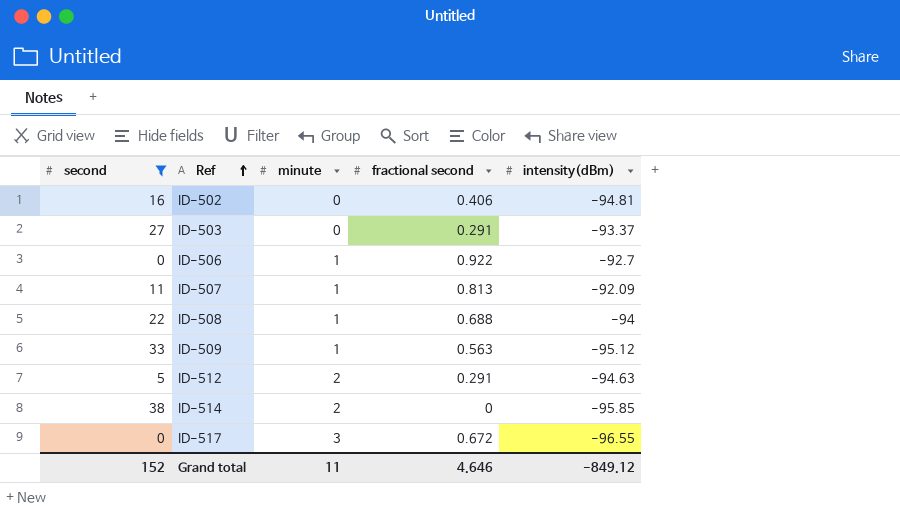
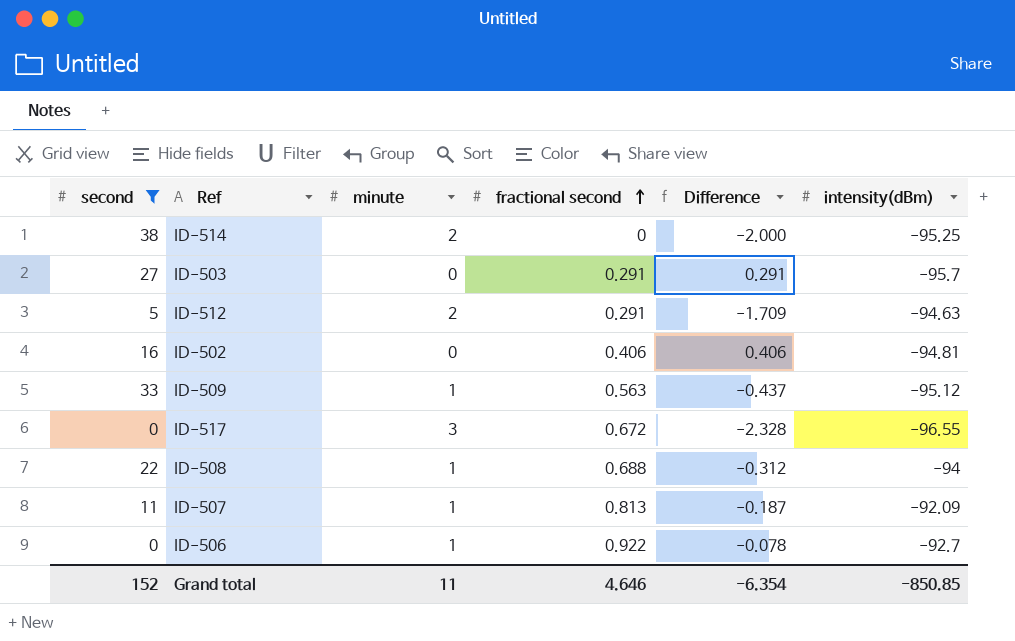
row order: Ref ascending -> fractional second ascending
column Difference | formula: none -> [fractional second] - [minute]
ID-514 | intensity(dBm): -95.85 -> -95.25
ID-503 | intensity(dBm): -93.37 -> -95.7
Grand total | intensity(dBm): -849.12 -> -850.85

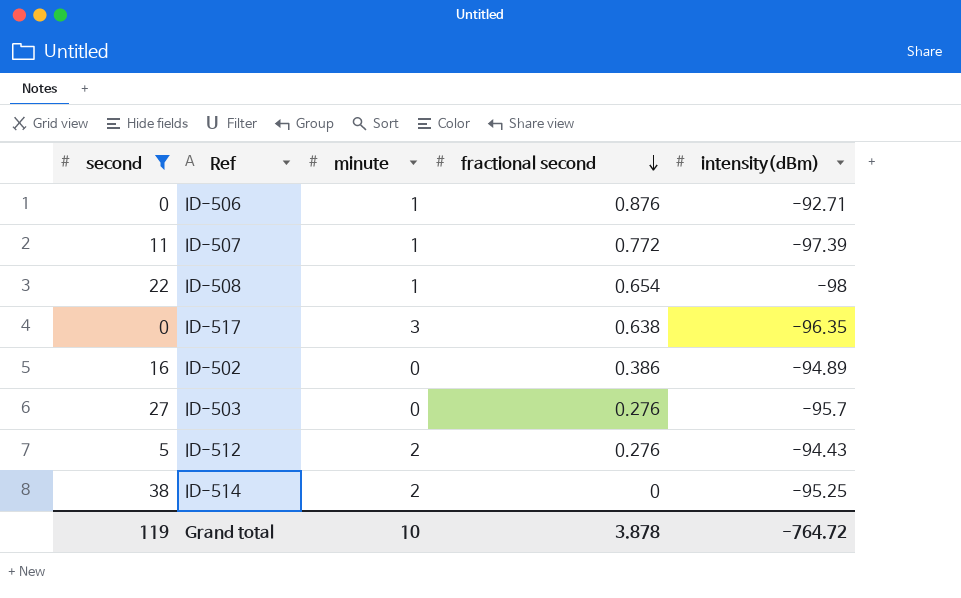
row order: fractional second ascending -> fractional second descending
column Difference | formula: [fractional second] - [minute] -> none
row ID-509: 33 | 1 | 0.563 | -0.437 | -95.12 -> none
ID-506 | fractional second: 0.922 -> 0.876
ID-506 | intensity(dBm): -92.7 -> -92.71
ID-507 | fractional second: 0.813 -> 0.772
ID-507 | intensity(dBm): -92.09 -> -97.39
ID-508 | fractional second: 0.688 -> 0.654
ID-508 | intensity(dBm): -94 -> -98
ID-517 | fractional second: 0.672 -> 0.638
ID-517 | intensity(dBm): -96.55 -> -96.35
ID-502 | fractional second: 0.406 -> 0.386
ID-502 | intensity(dBm): -94.81 -> -94.89
ID-503 | fractional second: 0.291 -> 0.276
ID-512 | fractional second: 0.291 -> 0.276
ID-512 | intensity(dBm): -94.63 -> -94.43
Grand total | second: 152 -> 119
Grand total | minute: 11 -> 10
Grand total | fractional second: 4.646 -> 3.878
Grand total | intensity(dBm): -850.85 -> -764.72

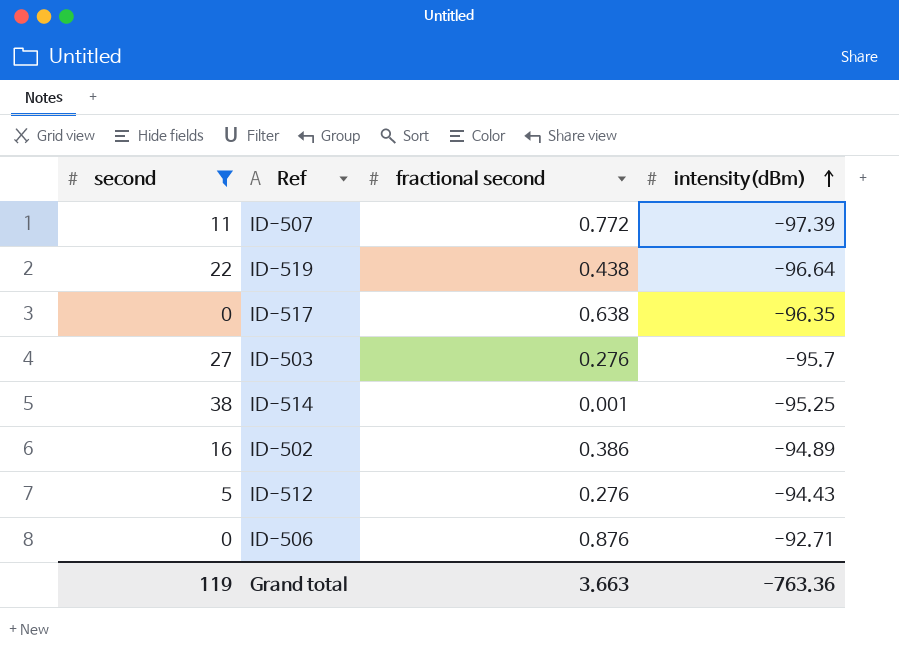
row order: fractional second descending -> intensity(dBm) ascending
column minute | position: 3 -> none
row ID-508: 22 | 1 | 0.654 | -98 -> none
row ID-519: none -> 22 | 0.438 | -96.64
ID-514 | fractional second: 0 -> 0.001
Grand total | fractional second: 3.878 -> 3.663
Grand total | intensity(dBm): -764.72 -> -763.36

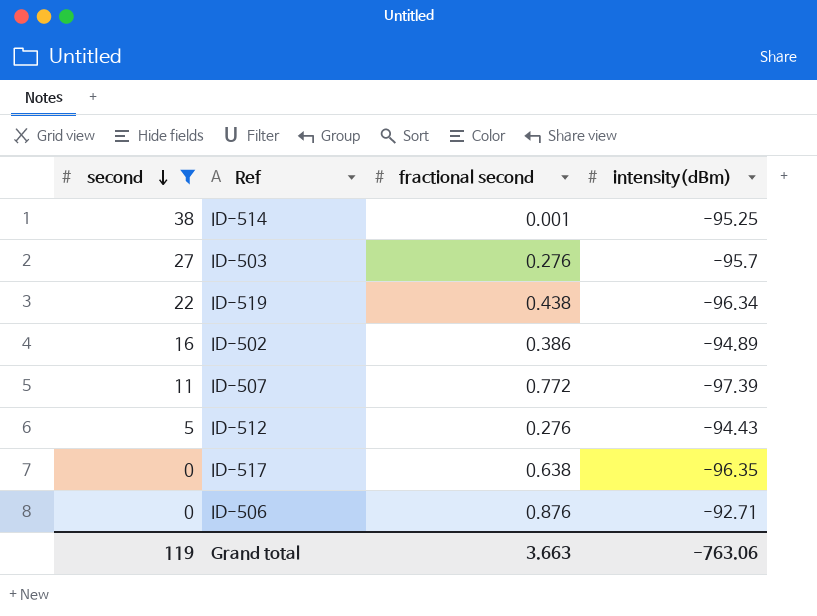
row order: intensity(dBm) ascending -> second descending
ID-519 | intensity(dBm): -96.64 -> -96.34
Grand total | intensity(dBm): -763.36 -> -763.06

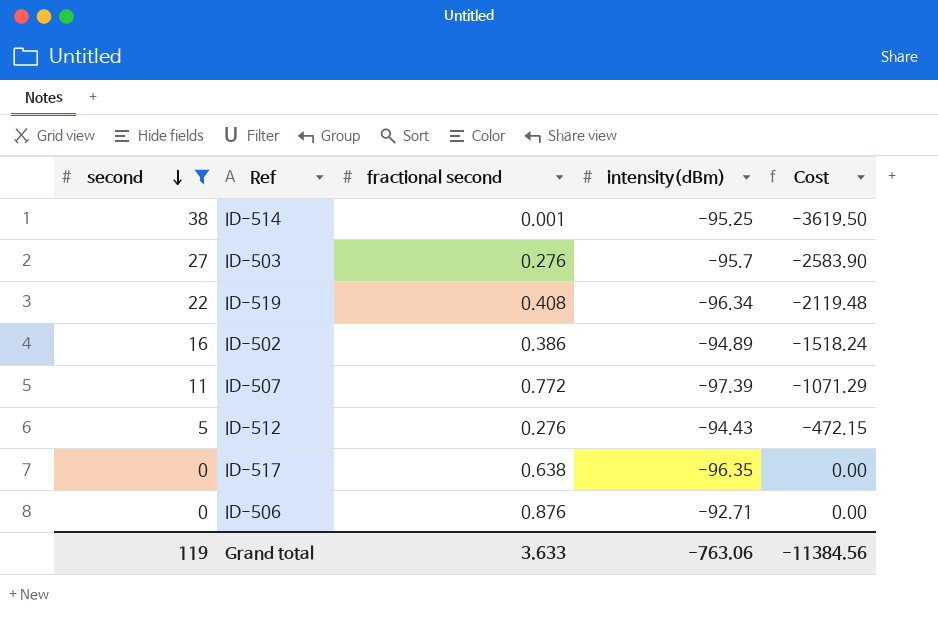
column Cost | formula: none -> [second] * [intensity(dBm)]
ID-519 | fractional second: 0.438 -> 0.408
Grand total | fractional second: 3.663 -> 3.633

